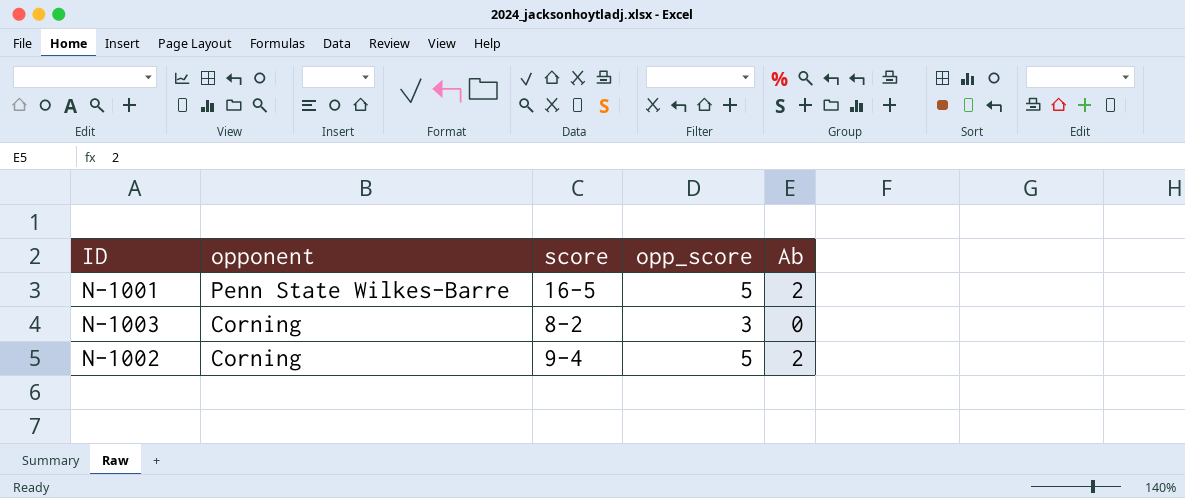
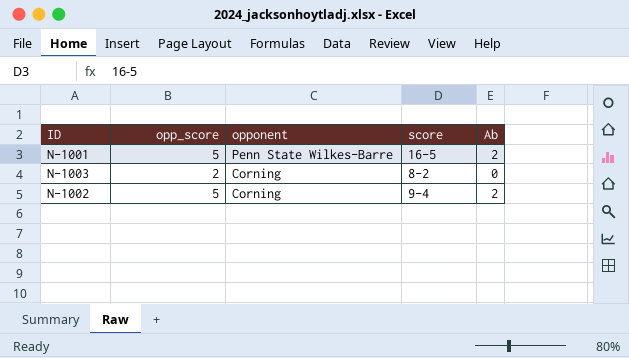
column opp_score | position: 4 -> 2
N-1003 | opp_score: 3 -> 2

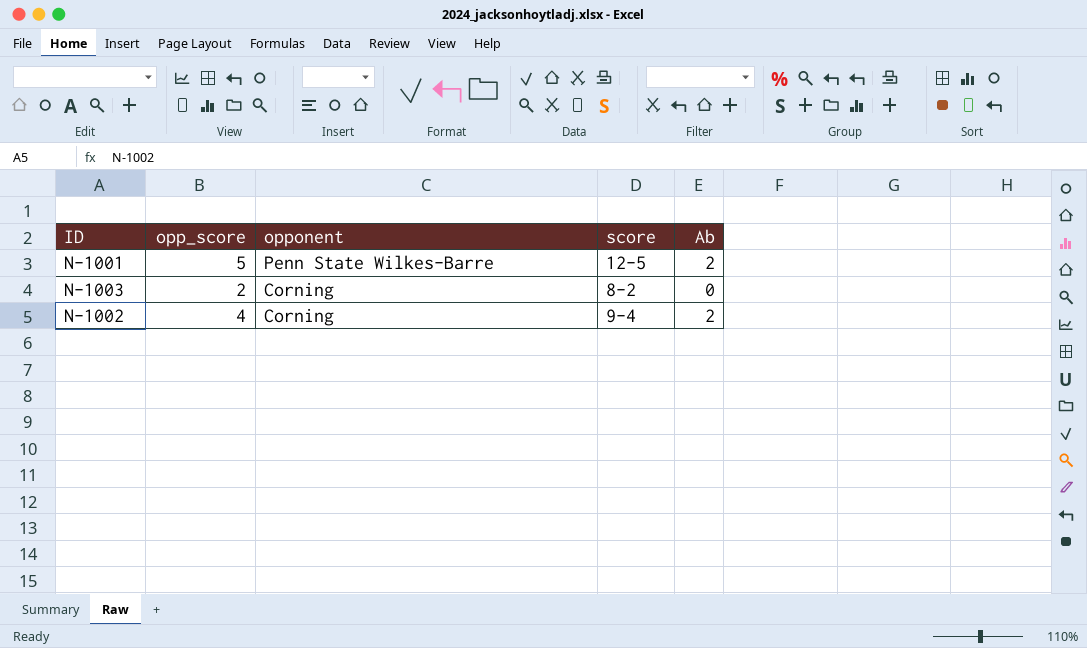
N-1001 | score: 16-5 -> 12-5
N-1002 | opp_score: 5 -> 4

